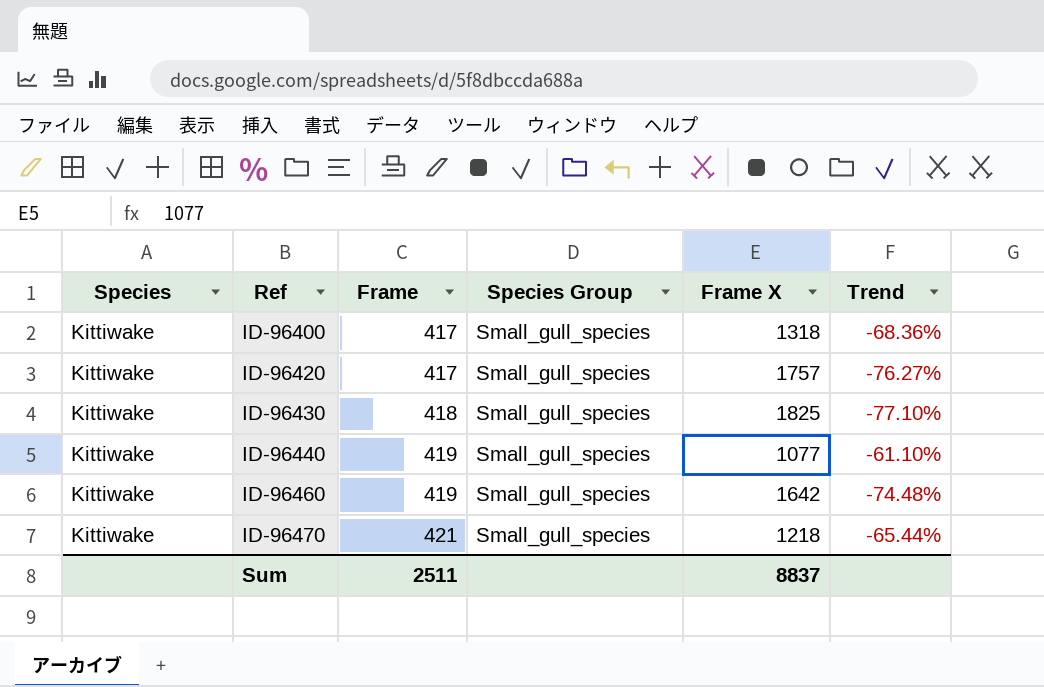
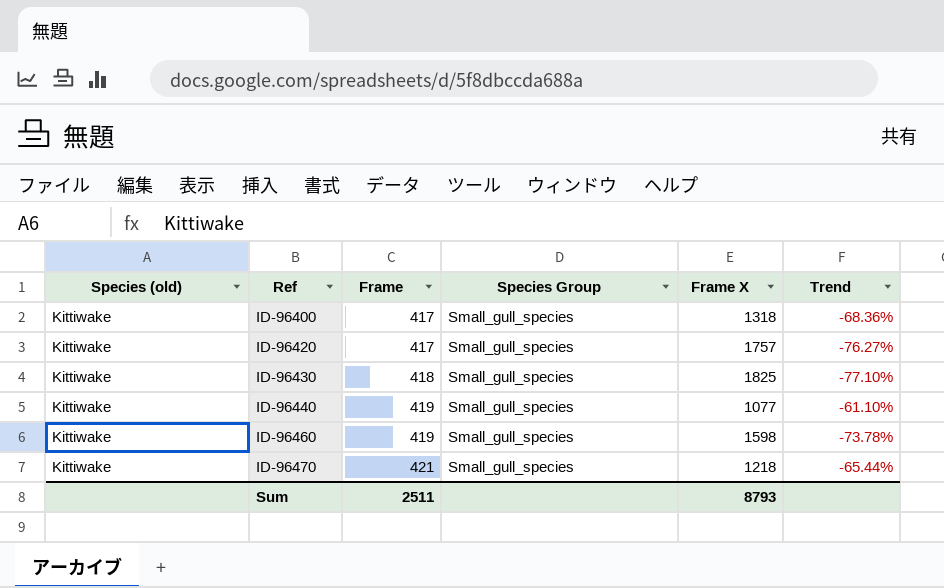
column name: Species -> Species (old)
ID-96460 | Frame X: 1642 -> 1598
ID-96460 | Trend: -74.48% -> -73.78%
Sum | Frame X: 8837 -> 8793

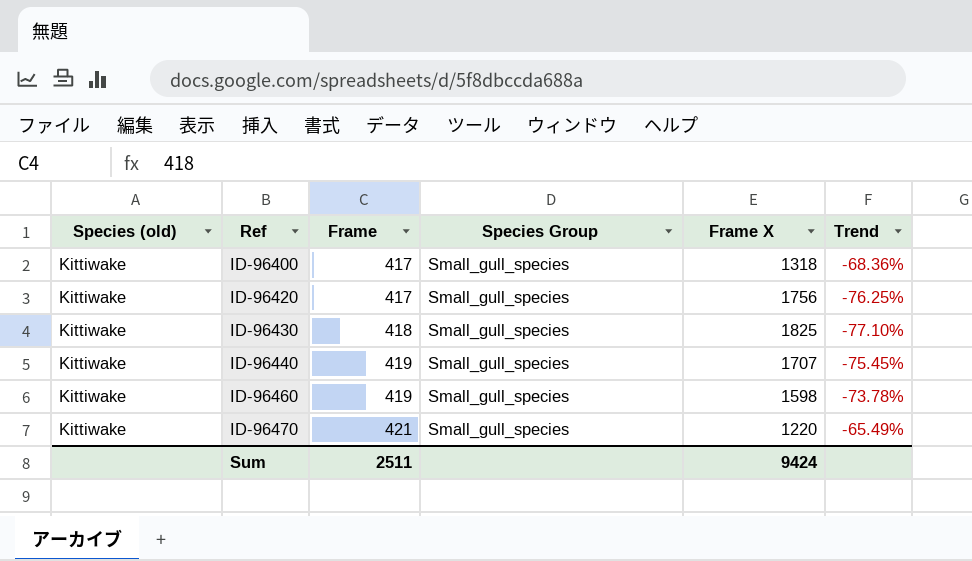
ID-96420 | Frame X: 1757 -> 1756
ID-96420 | Trend: -76.27% -> -76.25%
ID-96440 | Frame X: 1077 -> 1707
ID-96440 | Trend: -61.10% -> -75.45%
ID-96470 | Frame X: 1218 -> 1220
ID-96470 | Trend: -65.44% -> -65.49%
Sum | Frame X: 8793 -> 9424

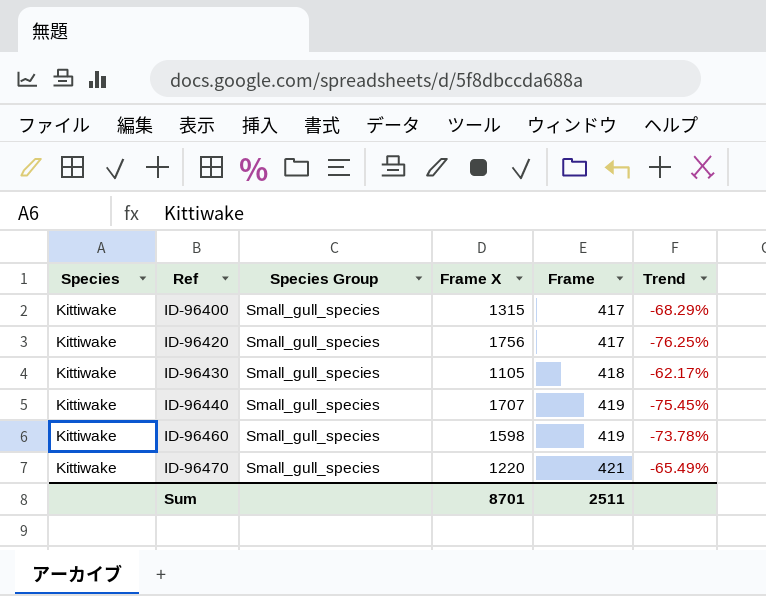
column name: Species (old) -> Species
column Frame | position: 3 -> 5
ID-96400 | Frame X: 1318 -> 1315
ID-96400 | Trend: -68.36% -> -68.29%
ID-96430 | Frame X: 1825 -> 1105
ID-96430 | Trend: -77.10% -> -62.17%
Sum | Frame X: 9424 -> 8701

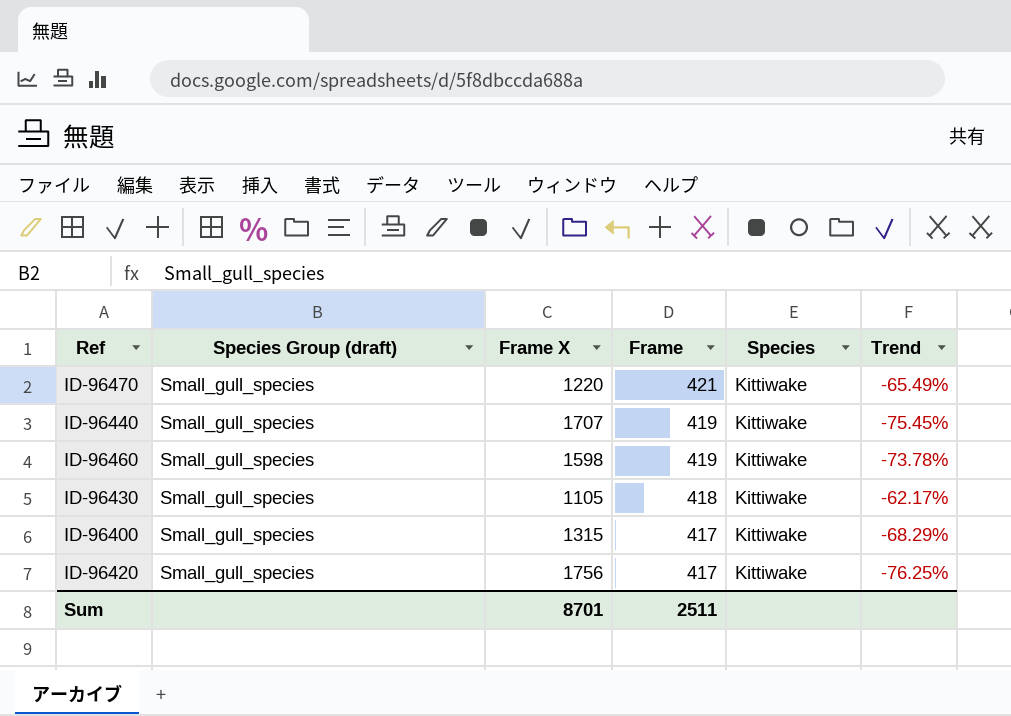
row order: Ref ascending -> Frame descending
column name: Species Group -> Species Group (draft)
column Species | position: 1 -> 5

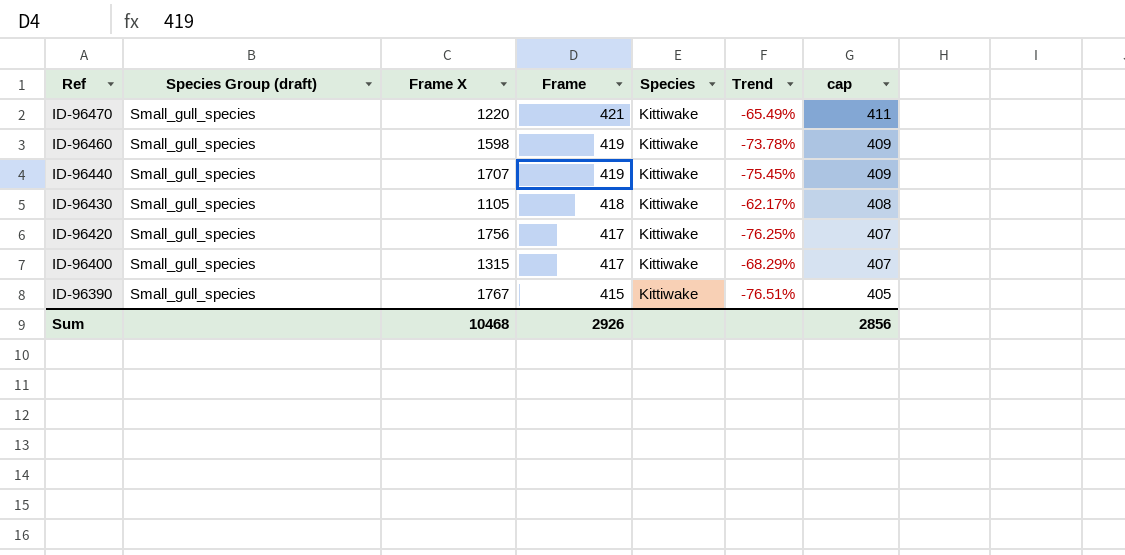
row order: Frame descending -> Ref descending
column cap | formula: none -> [Frame] - 10
row ID-96390: none -> Small_gull_species | 1767 | 415 | Kittiwake | -76.51% | 405
Sum | Frame X: 8701 -> 10468
Sum | Frame: 2511 -> 2926

